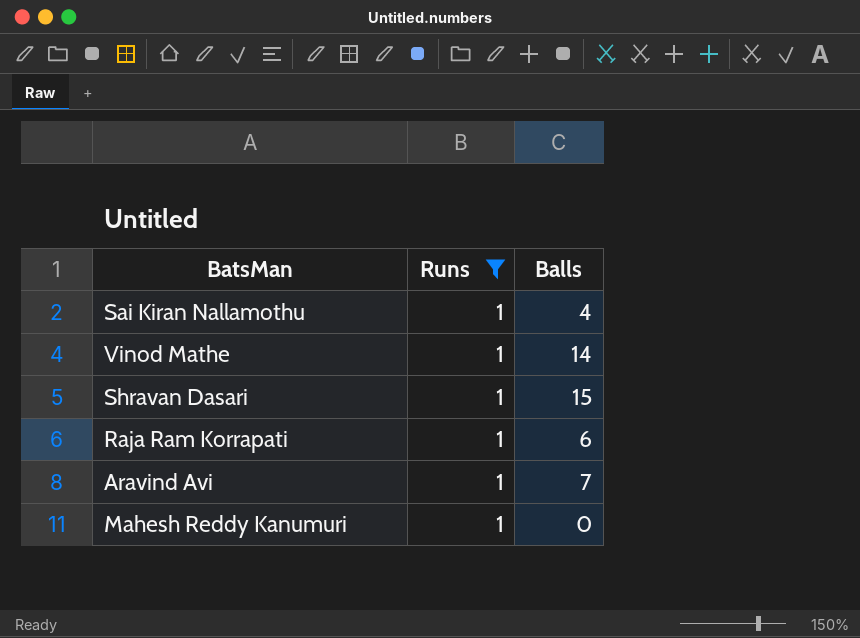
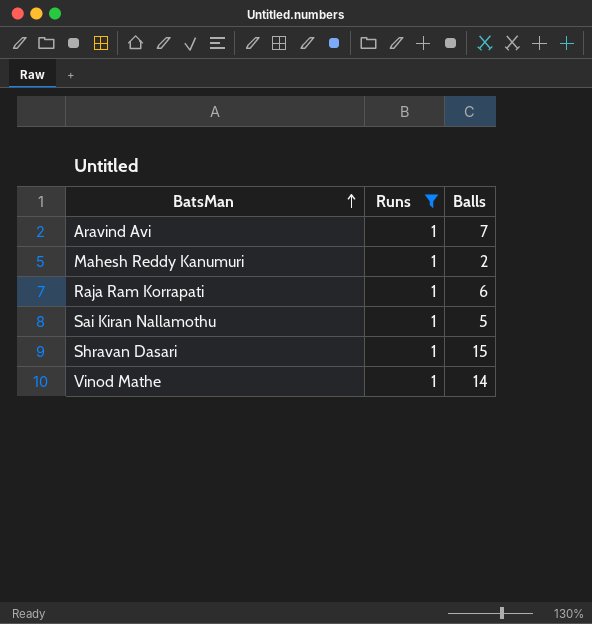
row order: none -> BatsMan ascending
Mahesh Reddy Kanumuri | Balls: 0 -> 2
Sai Kiran Nallamothu | Balls: 4 -> 5

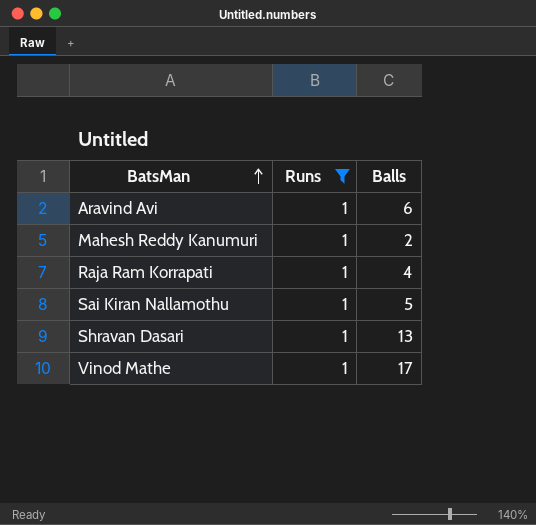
Aravind Avi | Balls: 7 -> 6
Raja Ram Korrapati | Balls: 6 -> 4
Shravan Dasari | Balls: 15 -> 13
Vinod Mathe | Balls: 14 -> 17

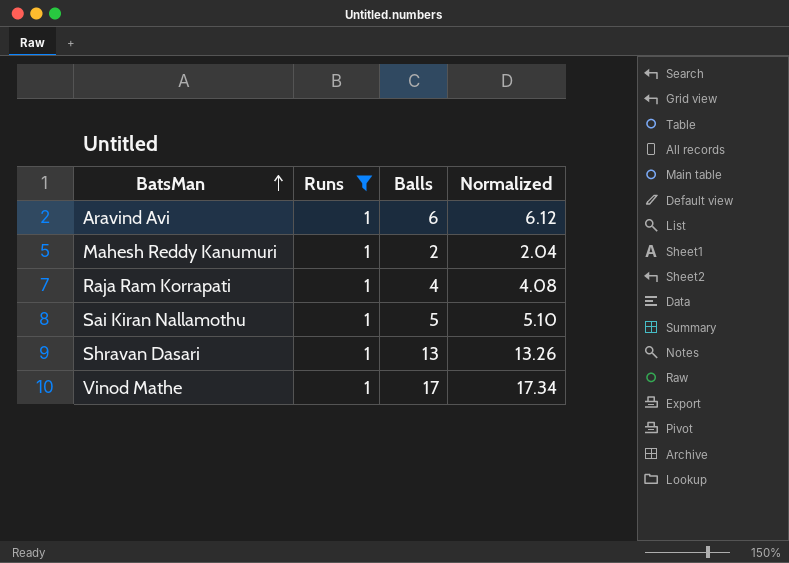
column Normalized | formula: none -> [Balls] * 1.02

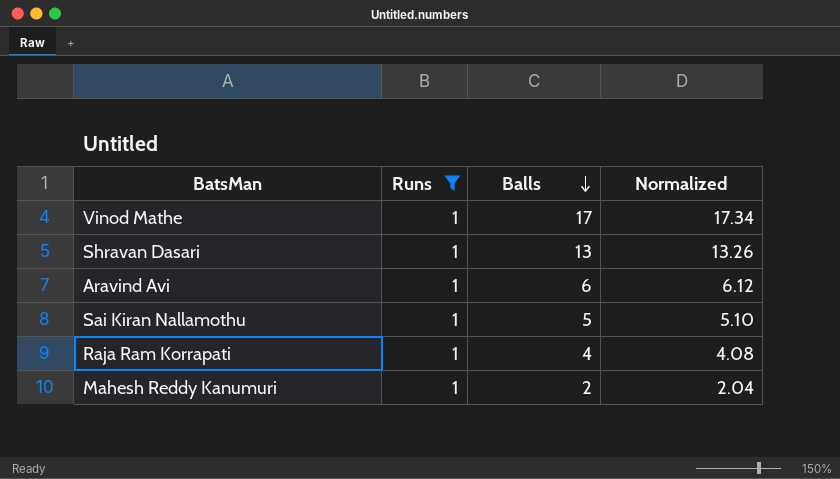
row order: BatsMan ascending -> Balls descending

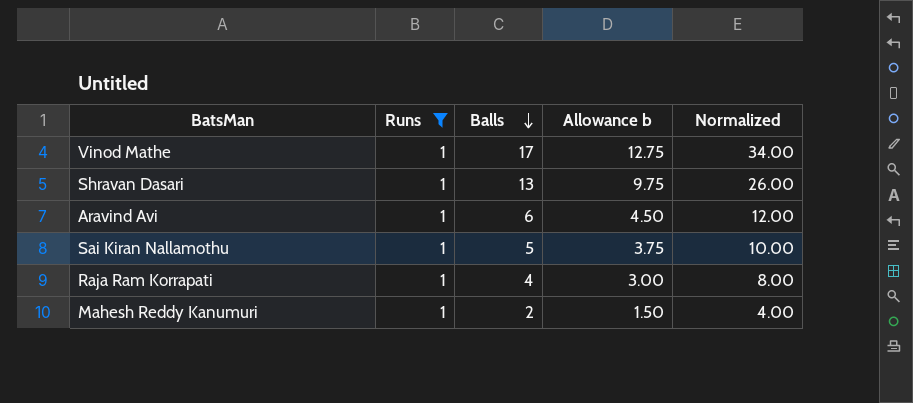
column Allowance b | formula: none -> [Balls] * 0.75
column Normalized | formula: [Balls] * 1.02 -> [Balls] * 2

